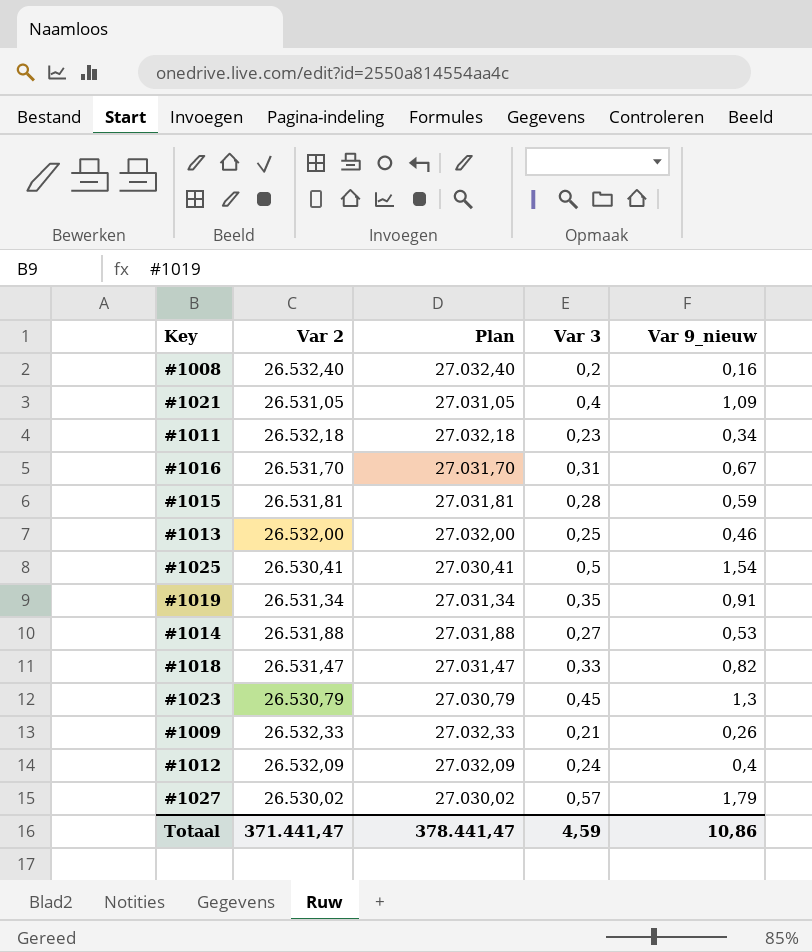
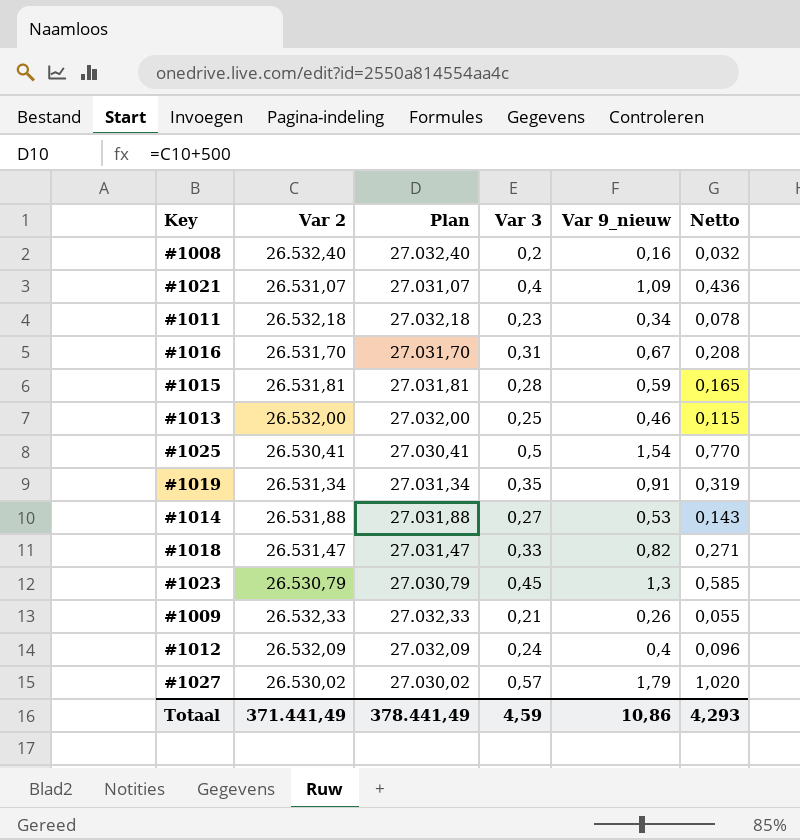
column Netto | formula: none -> [Var 3] * [Var 9_nieuw]
#1021 | Var 2: 26.531,05 -> 26.531,07
#1021 | Plan: 27.031,05 -> 27.031,07
Totaal | Var 2: 371.441,47 -> 371.441,49
Totaal | Plan: 378.441,47 -> 378.441,49

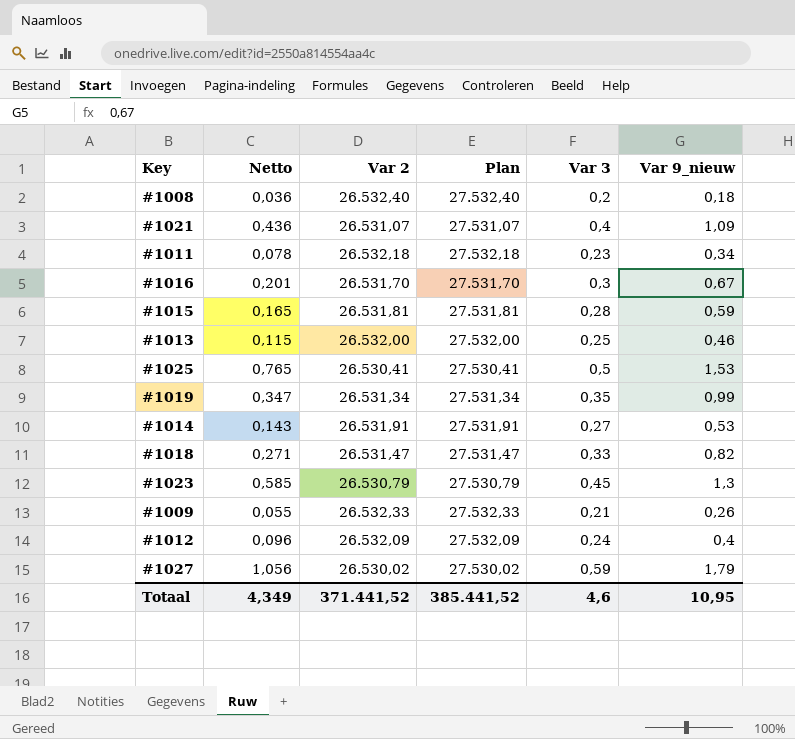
column Netto | position: 6 -> 2
column Plan | formula: [Var 2] + 500 -> [Var 2] + 1000
#1008 | Netto: 0,032 -> 0,036
#1008 | Var 9_nieuw: 0,16 -> 0,18
#1016 | Netto: 0,208 -> 0,201
#1016 | Var 3: 0,31 -> 0,3
#1025 | Netto: 0,770 -> 0,765
#1025 | Var 9_nieuw: 1,54 -> 1,53
#1019 | Netto: 0,319 -> 0,347
#1019 | Var 9_nieuw: 0,91 -> 0,99
#1014 | Var 2: 26.531,88 -> 26.531,91
#1027 | Netto: 1,020 -> 1,056
#1027 | Var 3: 0,57 -> 0,59
Totaal | Netto: 4,293 -> 4,349
Totaal | Var 2: 371.441,49 -> 371.441,52
Totaal | Plan: 378.441,49 -> 385.441,52
Totaal | Var 3: 4,59 -> 4,6
Totaal | Var 9_nieuw: 10,86 -> 10,95

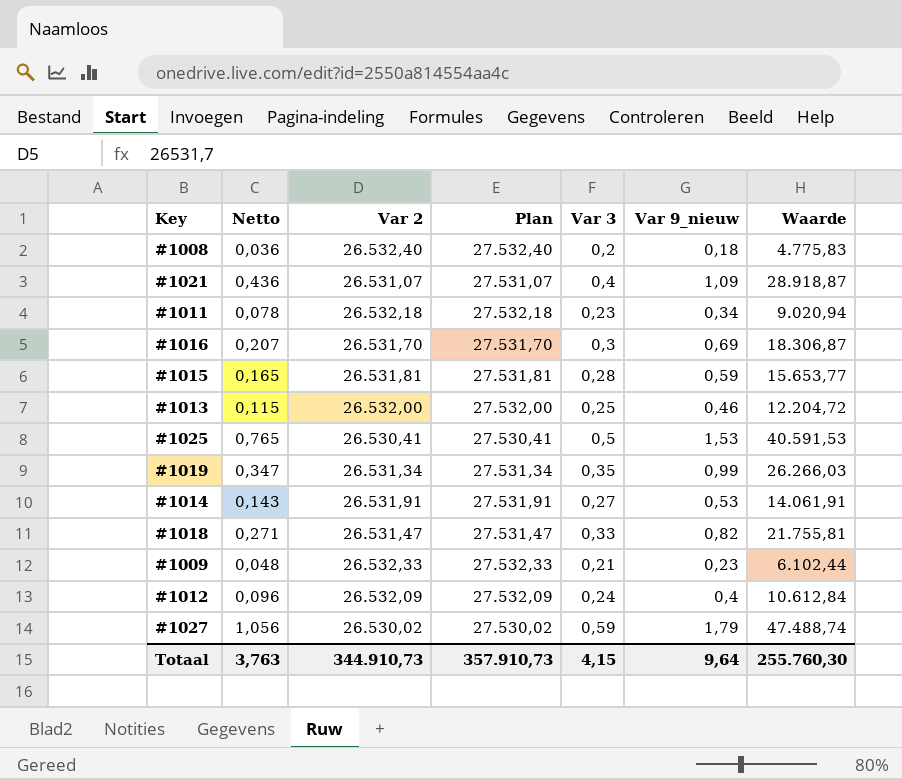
column Waarde | formula: none -> [Var 2] * [Var 9_nieuw]
row #1023: 0,585 | 26.530,79 | 27.530,79 | 0,45 | 1,3 -> none
#1016 | Netto: 0,201 -> 0,207
#1016 | Var 9_nieuw: 0,67 -> 0,69
#1009 | Netto: 0,055 -> 0,048
#1009 | Var 9_nieuw: 0,26 -> 0,23
Totaal | Netto: 4,349 -> 3,763
Totaal | Var 2: 371.441,52 -> 344.910,73
Totaal | Plan: 385.441,52 -> 357.910,73
Totaal | Var 3: 4,6 -> 4,15
Totaal | Var 9_nieuw: 10,95 -> 9,64

